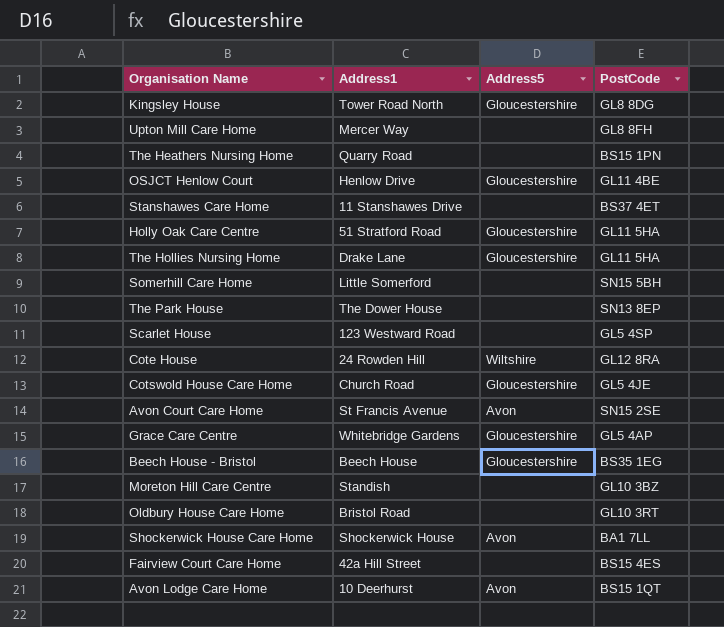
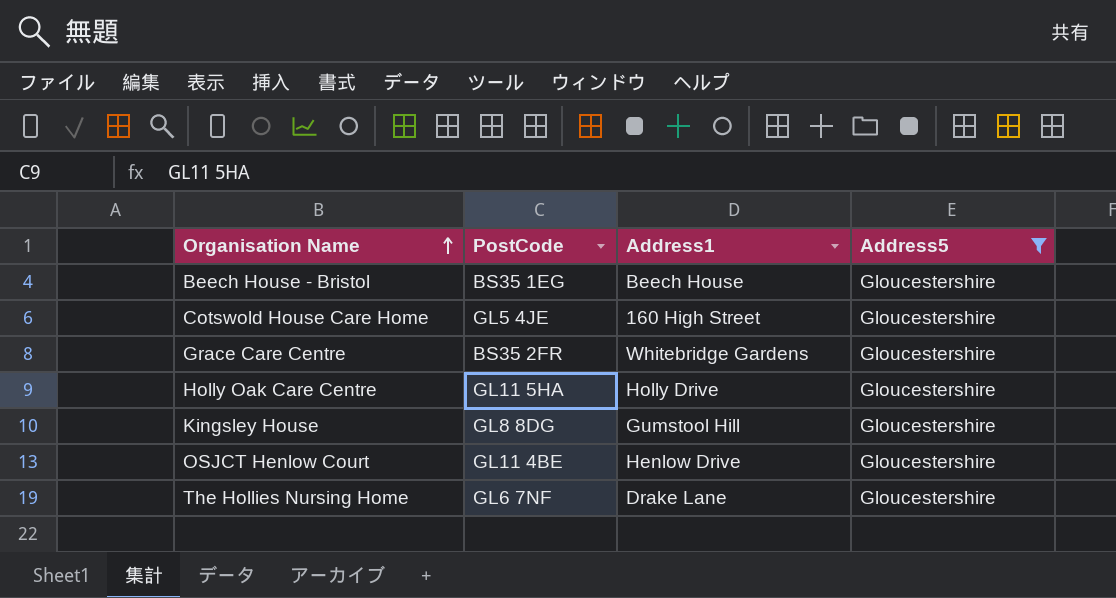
filter: none -> Address5 = Gloucestershire
row order: none -> Organisation Name ascending
column PostCode | position: 4 -> 2
Cotswold House Care Home | Address1: Church Road -> 160 High Street
Grace Care Centre | PostCode: GL5 4AP -> BS35 2FR
Holly Oak Care Centre | Address1: 51 Stratford Road -> Holly Drive
Kingsley House | Address1: Tower Road North -> Gumstool Hill
The Hollies Nursing Home | PostCode: GL11 5HA -> GL6 7NF

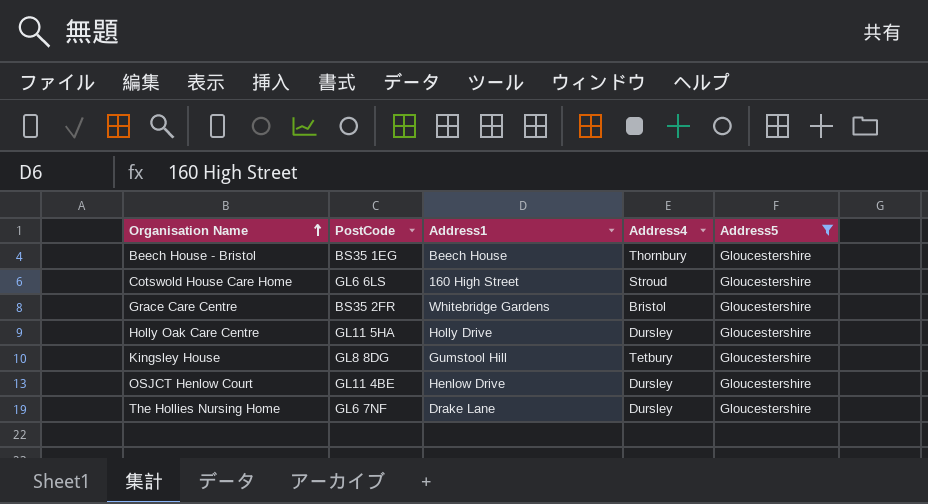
column Address4 | position: none -> 4
Cotswold House Care Home | PostCode: GL5 4JE -> GL6 6LS

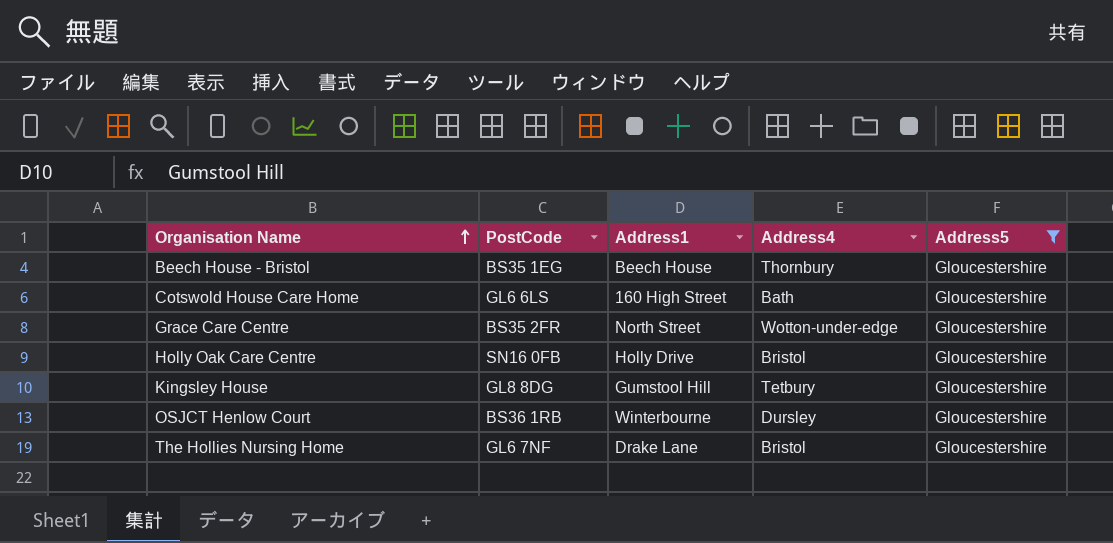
Cotswold House Care Home | Address4: Stroud -> Bath
Grace Care Centre | Address1: Whitebridge Gardens -> North Street
Grace Care Centre | Address4: Bristol -> Wotton-under-edge
Holly Oak Care Centre | PostCode: GL11 5HA -> SN16 0FB
Holly Oak Care Centre | Address4: Dursley -> Bristol
OSJCT Henlow Court | PostCode: GL11 4BE -> BS36 1RB
OSJCT Henlow Court | Address1: Henlow Drive -> Winterbourne
The Hollies Nursing Home | Address4: Dursley -> Bristol

